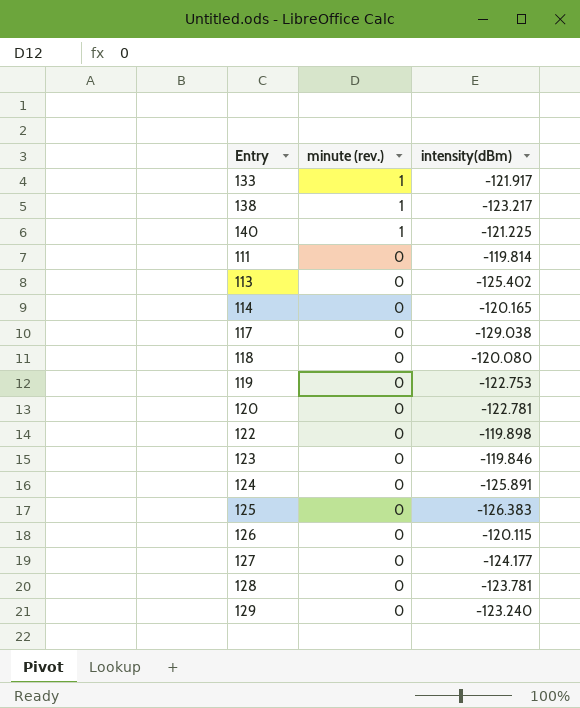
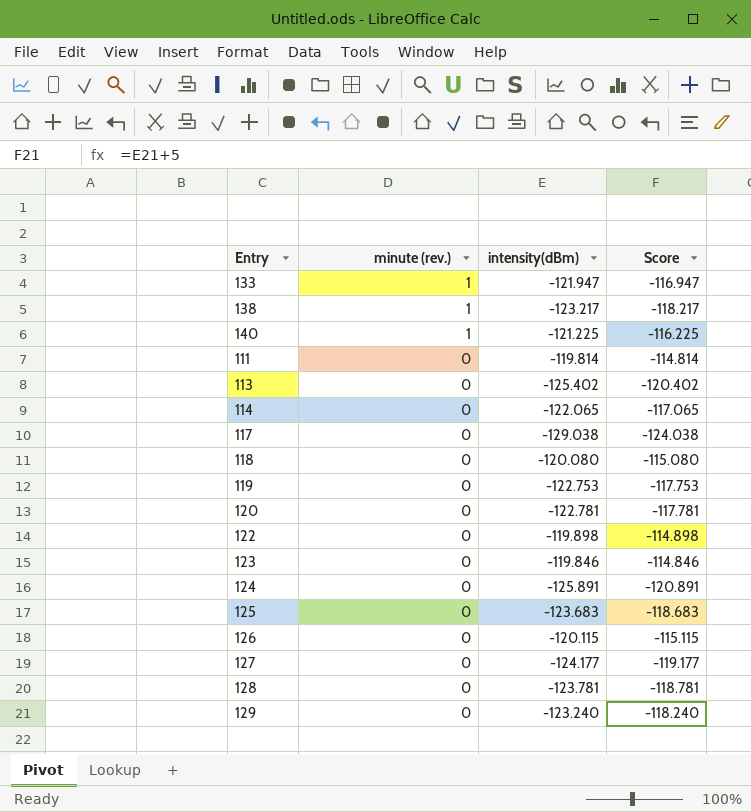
column Score | formula: none -> [intensity(dBm)] + 5
133 | intensity(dBm): -121.917 -> -121.947
114 | intensity(dBm): -120.165 -> -122.065
125 | intensity(dBm): -126.383 -> -123.683

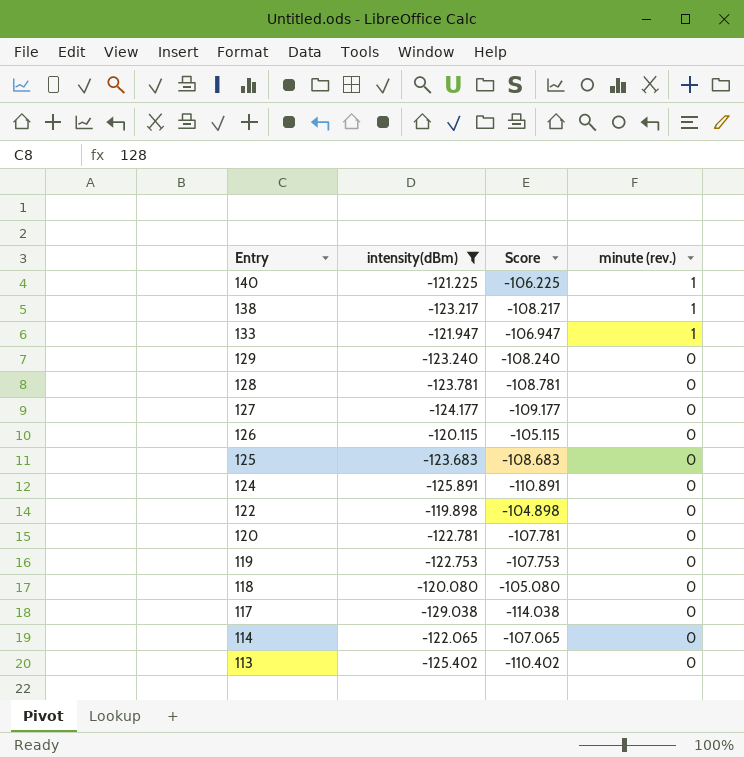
filter: none -> intensity(dBm) <= -119.898
row order: minute (rev.) descending -> Entry descending
column Score | formula: [intensity(dBm)] + 5 -> [intensity(dBm)] + 15
column minute (rev.) | position: 2 -> 4

